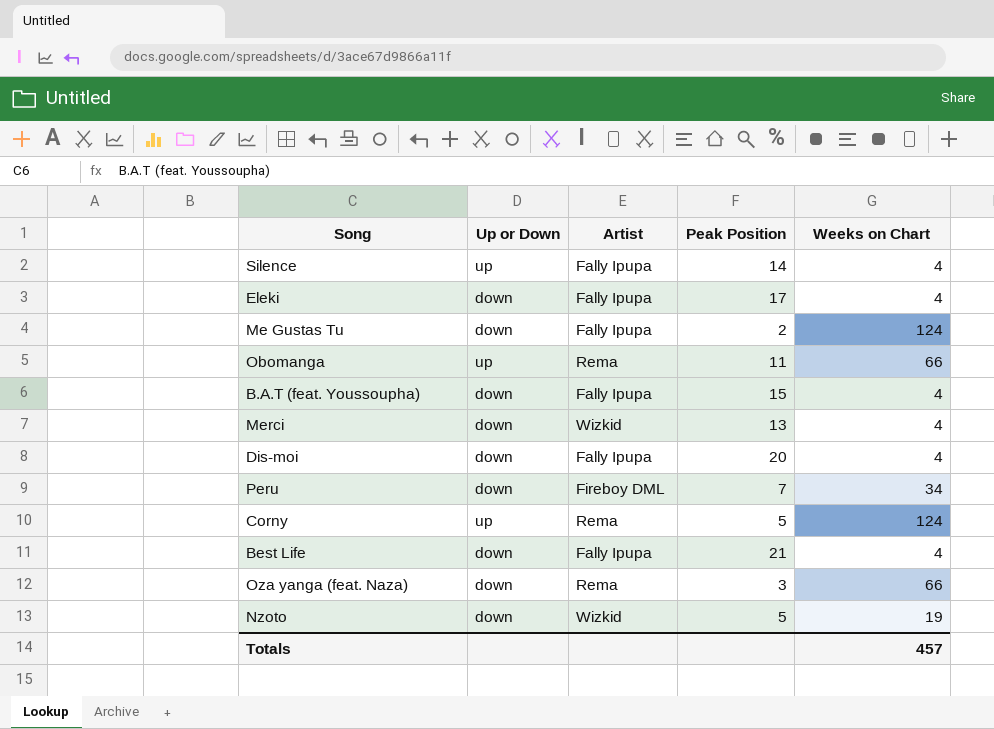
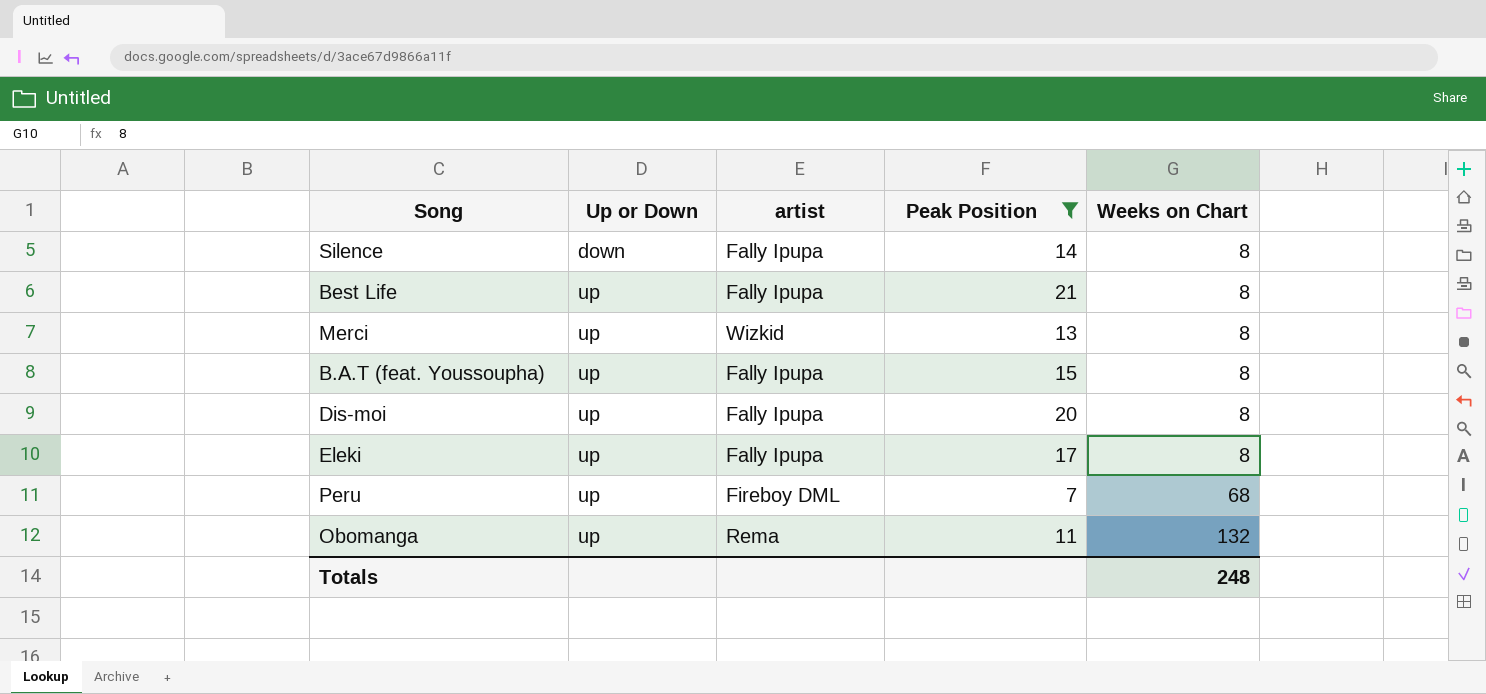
filter: none -> Peak Position >= 7
row order: none -> Up or Down ascending
column name: Artist -> artist
Silence | Up or Down: up -> down
Silence | Weeks on Chart: 4 -> 8
Best Life | Up or Down: down -> up
Best Life | Weeks on Chart: 4 -> 8
Merci | Up or Down: down -> up
Merci | Weeks on Chart: 4 -> 8
B.A.T (feat. Youssoupha) | Up or Down: down -> up
B.A.T (feat. Youssoupha) | Weeks on Chart: 4 -> 8
Dis-moi | Up or Down: down -> up
Dis-moi | Weeks on Chart: 4 -> 8
Eleki | Up or Down: down -> up
Eleki | Weeks on Chart: 4 -> 8
Peru | Up or Down: down -> up
Peru | Weeks on Chart: 34 -> 68
Obomanga | Weeks on Chart: 66 -> 132
Totals | Weeks on Chart: 457 -> 248

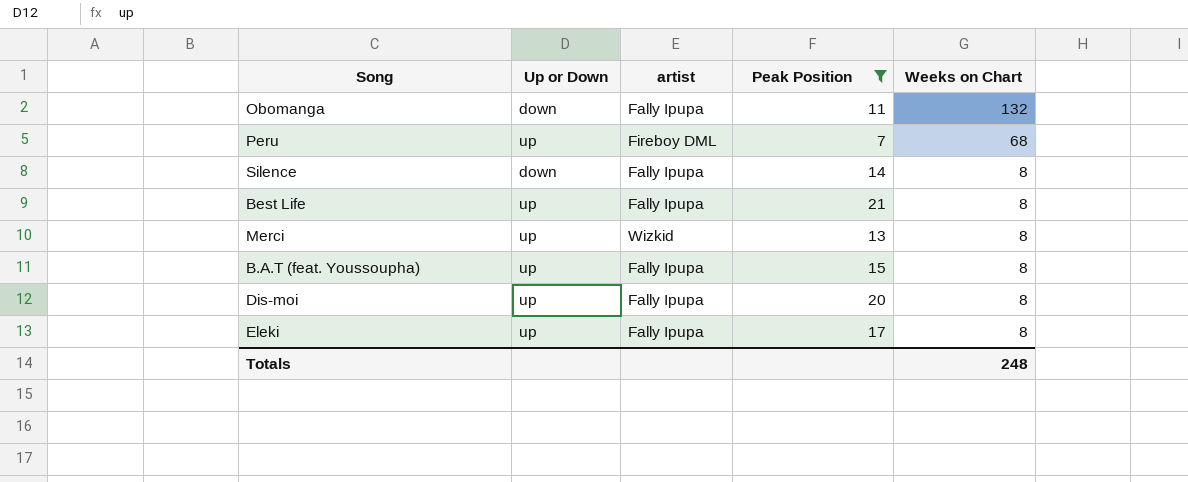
row order: Up or Down ascending -> Weeks on Chart descending
Obomanga | Up or Down: up -> down
Obomanga | artist: Rema -> Fally Ipupa

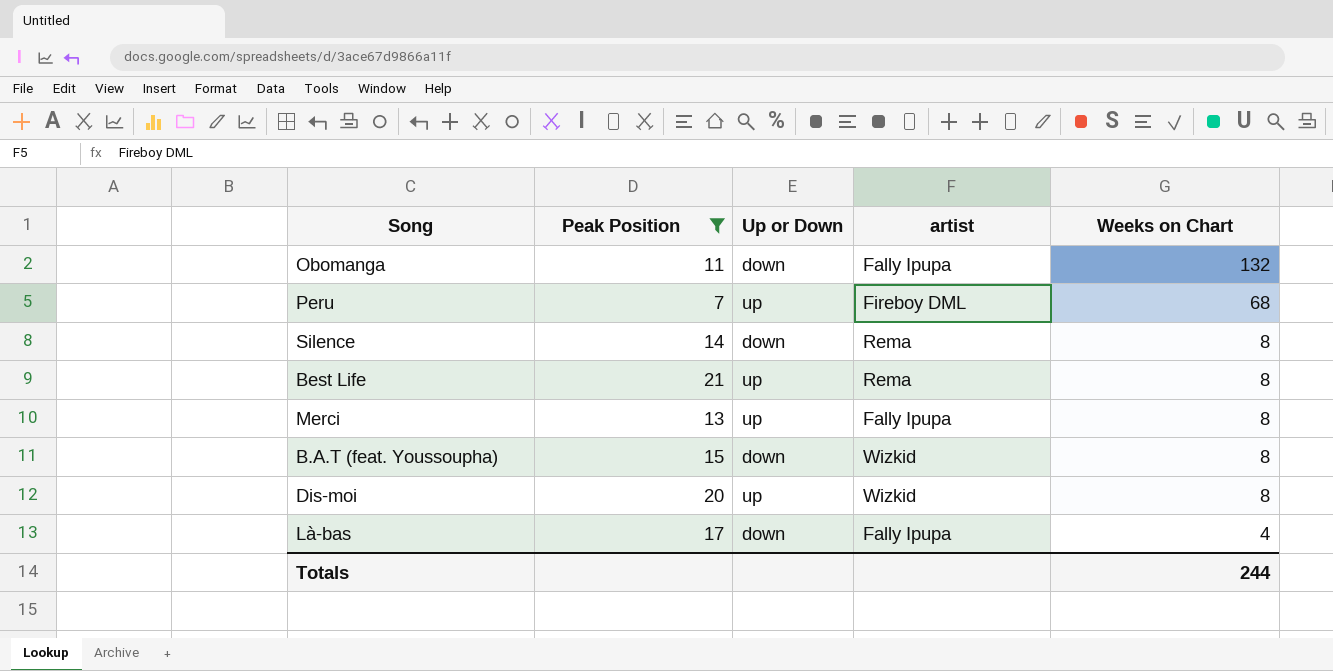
column Peak Position | position: 4 -> 2
row Eleki: up | Fally Ipupa | 17 | 8 -> none
Silence | artist: Fally Ipupa -> Rema
Best Life | artist: Fally Ipupa -> Rema
Merci | artist: Wizkid -> Fally Ipupa
B.A.T (feat. Youssoupha) | Up or Down: up -> down
B.A.T (feat. Youssoupha) | artist: Fally Ipupa -> Wizkid
Dis-moi | artist: Fally Ipupa -> Wizkid
row Là-bas: none -> 17 | down | Fally Ipupa | 4
Totals | Weeks on Chart: 248 -> 244

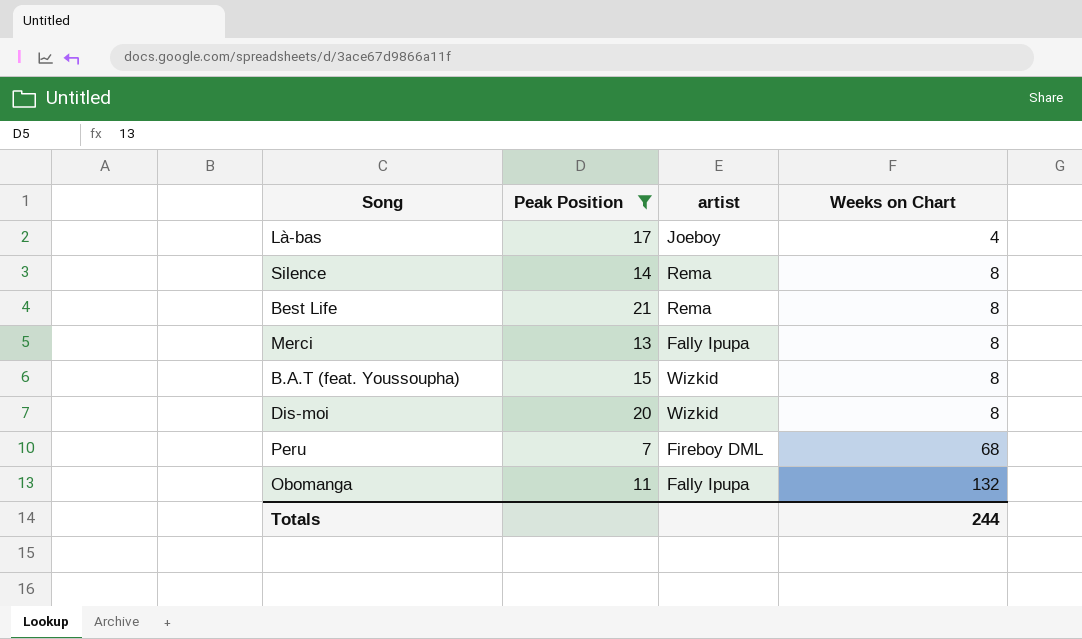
row order: Weeks on Chart descending -> Weeks on Chart ascending
column Up or Down | position: 3 -> none
Là-bas | artist: Fally Ipupa -> Joeboy

